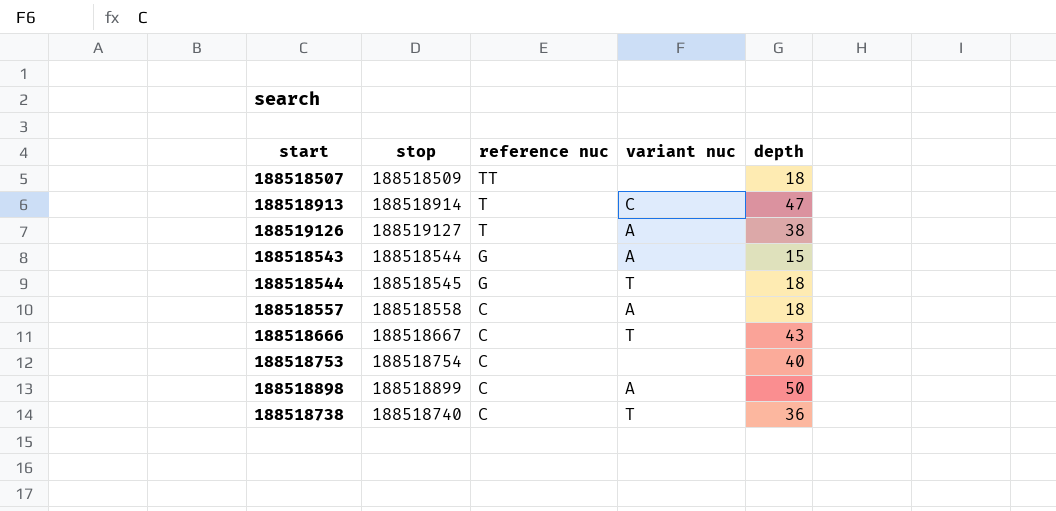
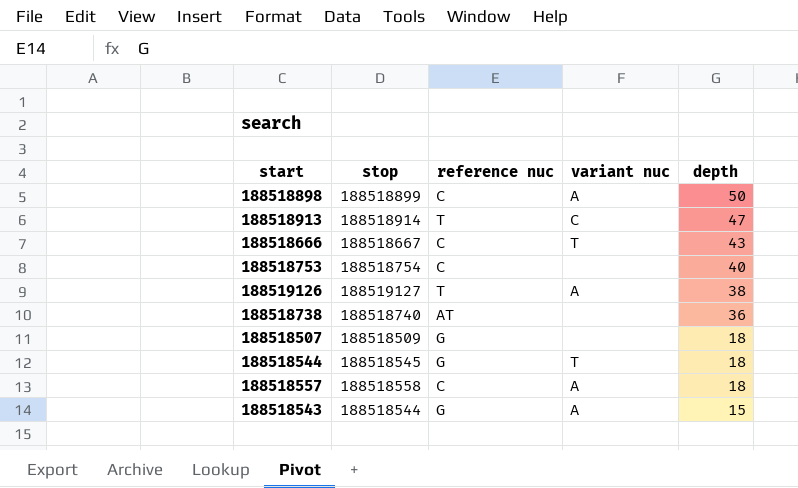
row order: reference nuc descending -> depth descending
188518738 | reference nuc: C -> AT
188518738 | variant nuc: T -> none
188518507 | reference nuc: TT -> G

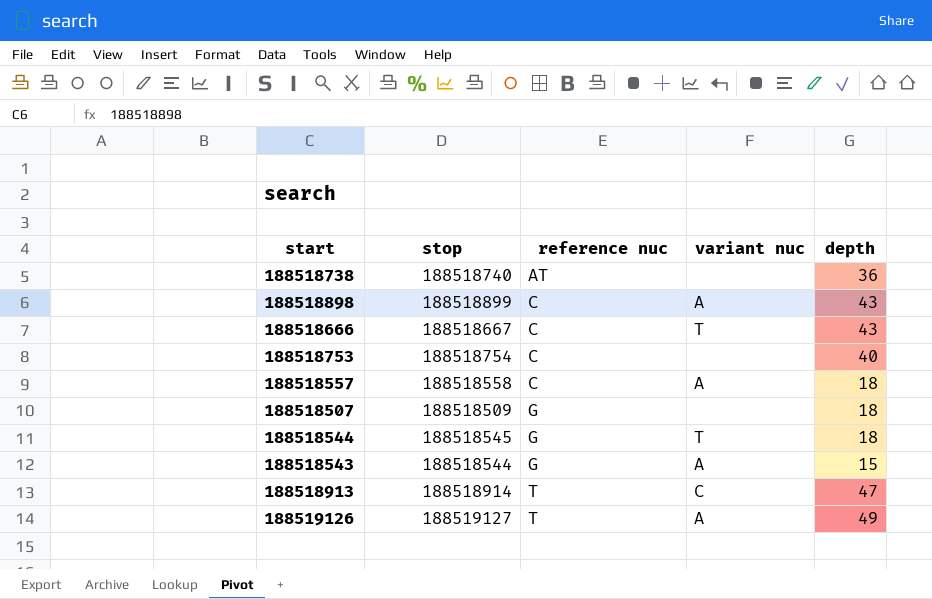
row order: depth descending -> reference nuc ascending
188518898 | depth: 50 -> 43
188519126 | depth: 38 -> 49

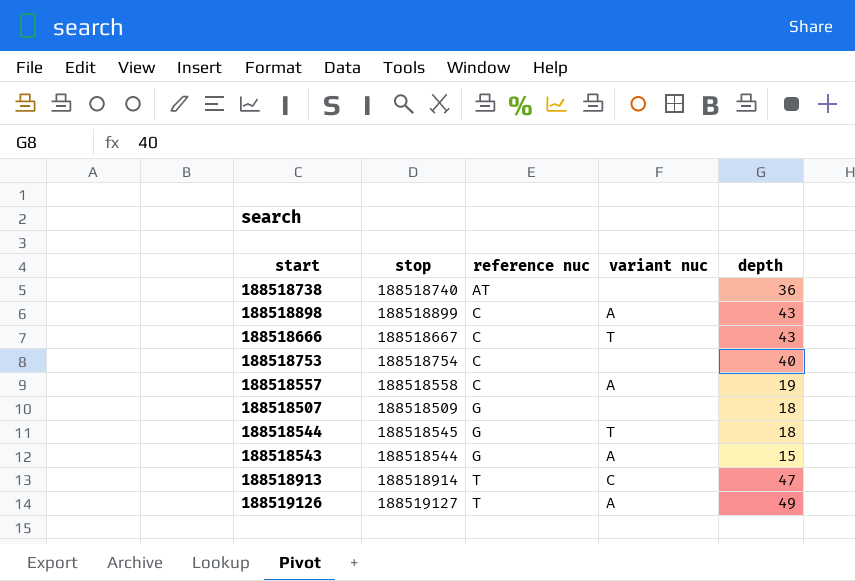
188518557 | depth: 18 -> 19

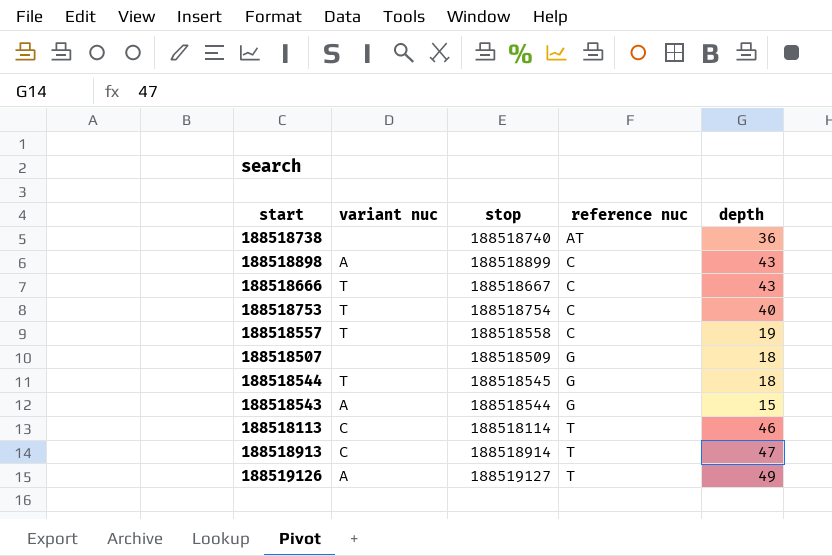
column variant nuc | position: 4 -> 2
188518753 | variant nuc: none -> T
188518557 | variant nuc: A -> T
row 188518113: none -> C | 188518114 | T | 46

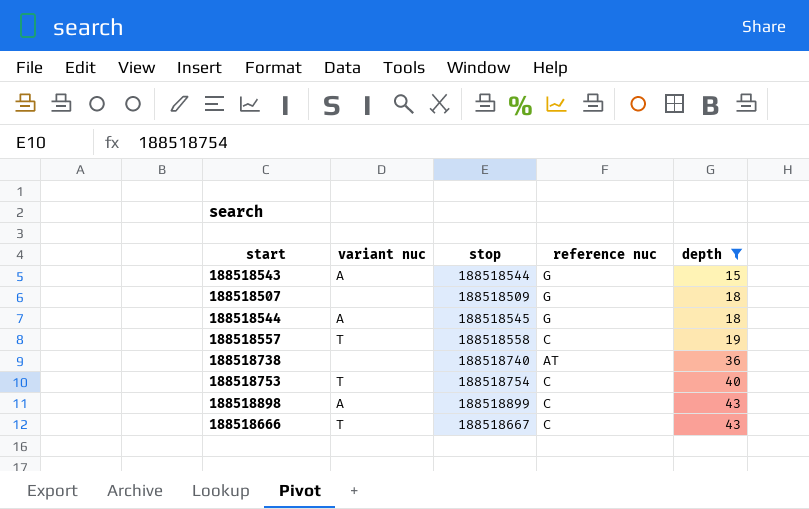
filter: none -> depth <= 43
row order: reference nuc ascending -> depth ascending
188518544 | variant nuc: T -> A

